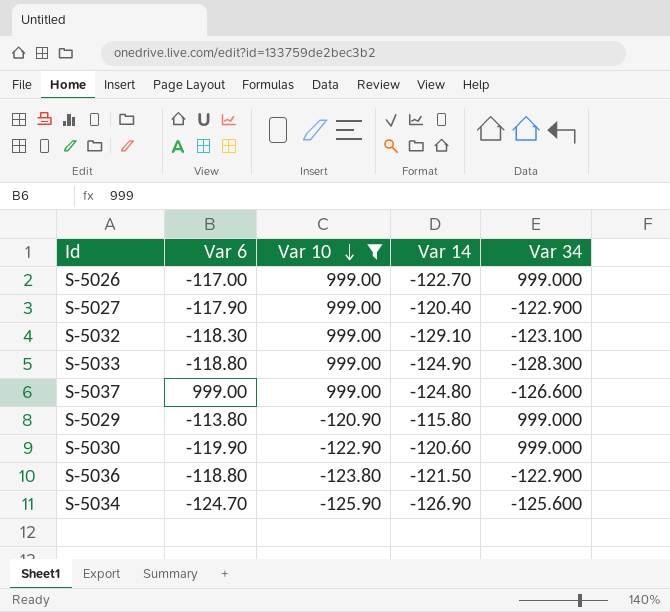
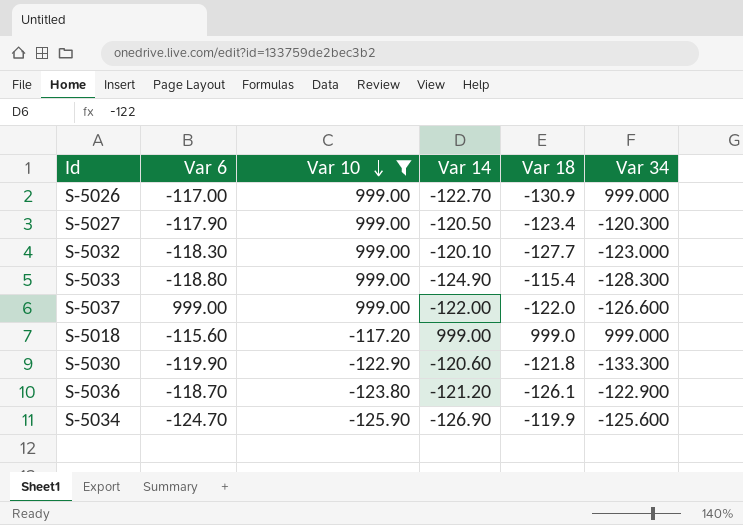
column Var 18 | position: none -> 5
row S-5029: -113.80 | -120.90 | -115.80 | 999.000 -> none
S-5027 | Var 14: -120.40 -> -120.50
S-5027 | Var 34: -122.900 -> -120.300
S-5032 | Var 14: -129.10 -> -120.10
S-5032 | Var 34: -123.100 -> -123.000
S-5037 | Var 14: -124.80 -> -122.00
row S-5018: none -> -115.60 | -117.20 | 999.00 | 999.0 | 999.000
S-5030 | Var 34: 999.000 -> -133.300
S-5036 | Var 6: -118.80 -> -118.70
S-5036 | Var 14: -121.50 -> -121.20

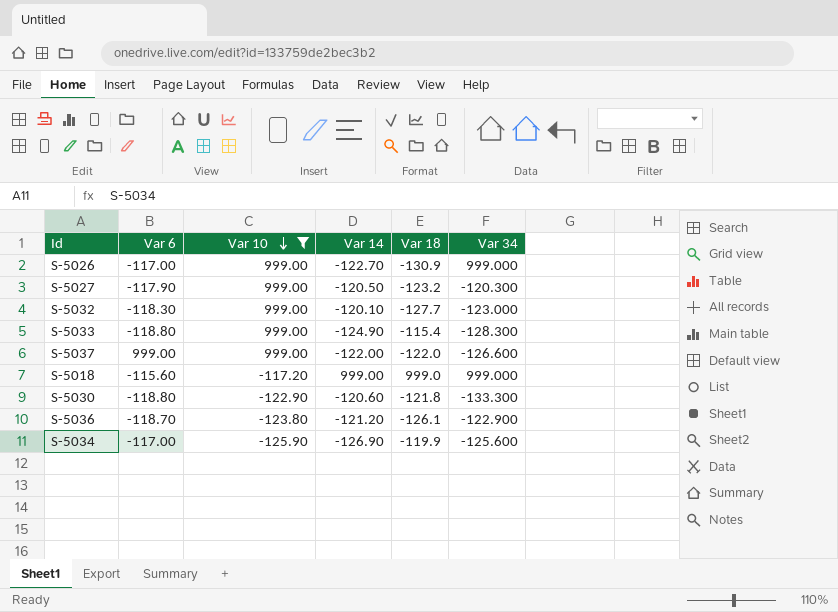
S-5027 | Var 18: -123.4 -> -123.2
S-5030 | Var 6: -119.90 -> -118.80
S-5034 | Var 6: -124.70 -> -117.00

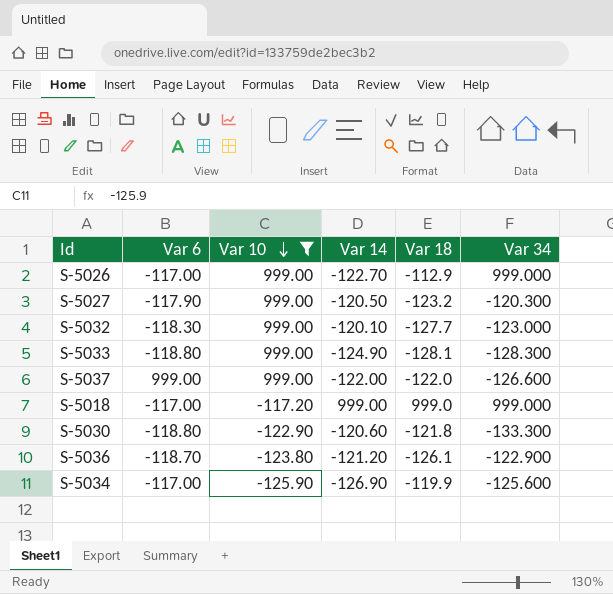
S-5026 | Var 18: -130.9 -> -112.9
S-5033 | Var 18: -115.4 -> -128.1
S-5018 | Var 6: -115.60 -> -117.00

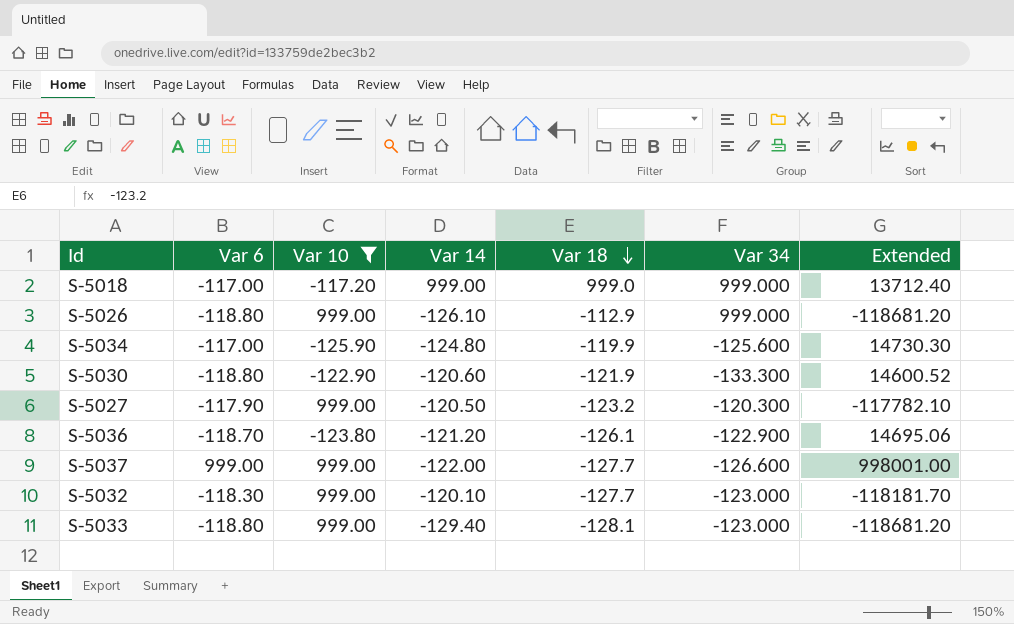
row order: Var 10 descending -> Var 18 descending
column Extended | formula: none -> [Var 6] * [Var 10]
S-5026 | Var 6: -117.00 -> -118.80
S-5026 | Var 14: -122.70 -> -126.10
S-5034 | Var 14: -126.90 -> -124.80
S-5030 | Var 18: -121.8 -> -121.9
S-5037 | Var 18: -122.0 -> -127.7
S-5033 | Var 14: -124.90 -> -129.40
S-5033 | Var 34: -128.300 -> -123.000

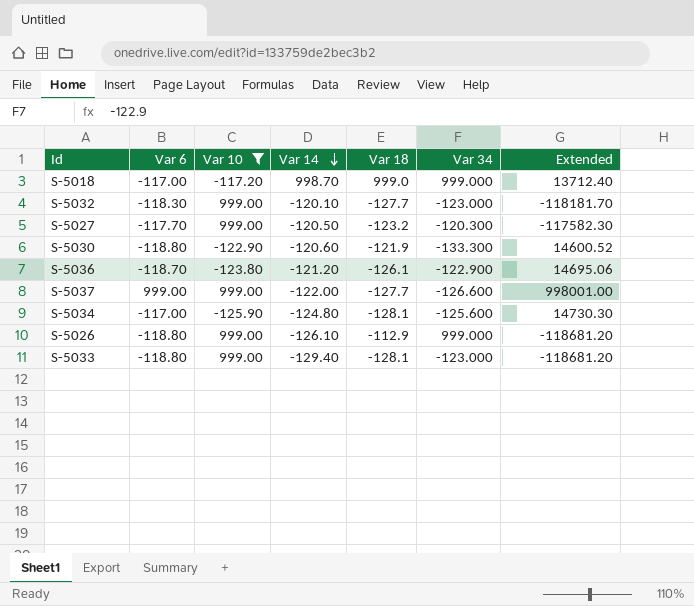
row order: Var 18 descending -> Var 14 descending
S-5018 | Var 14: 999.00 -> 998.70
S-5027 | Var 6: -117.90 -> -117.70
S-5027 | Extended: -117782.10 -> -117582.30
S-5034 | Var 18: -119.9 -> -128.1

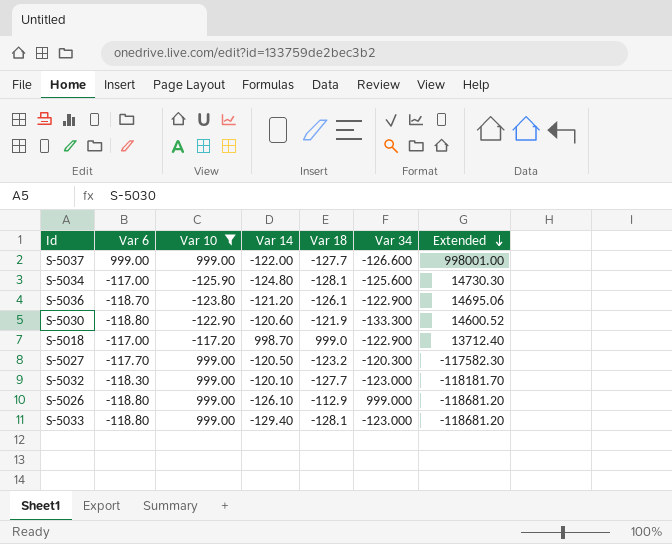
row order: Var 14 descending -> Extended descending
S-5018 | Var 34: 999.000 -> -122.900

